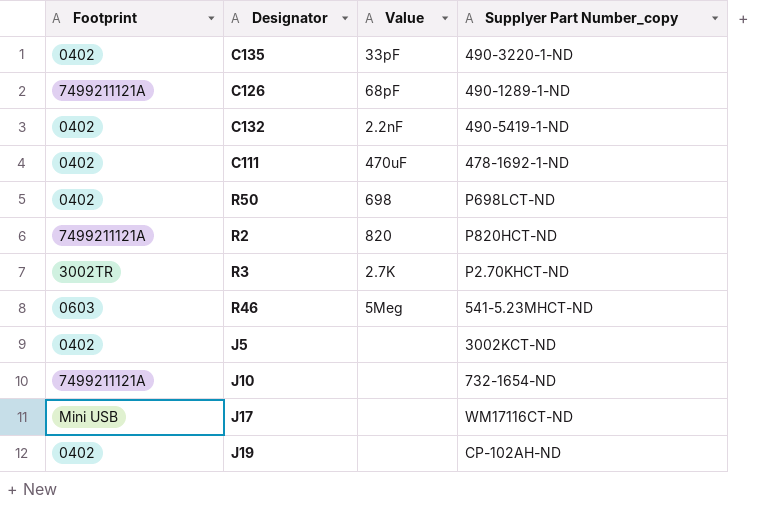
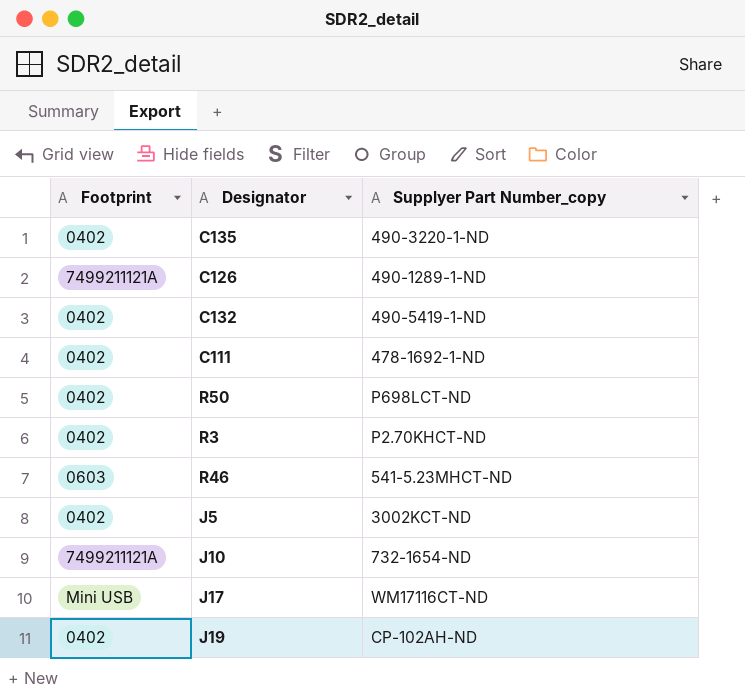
column Value | position: 3 -> none
row R2: 7499211121A | 820 | P820HCT-ND -> none
R3 | Footprint: 3002TR -> 0402

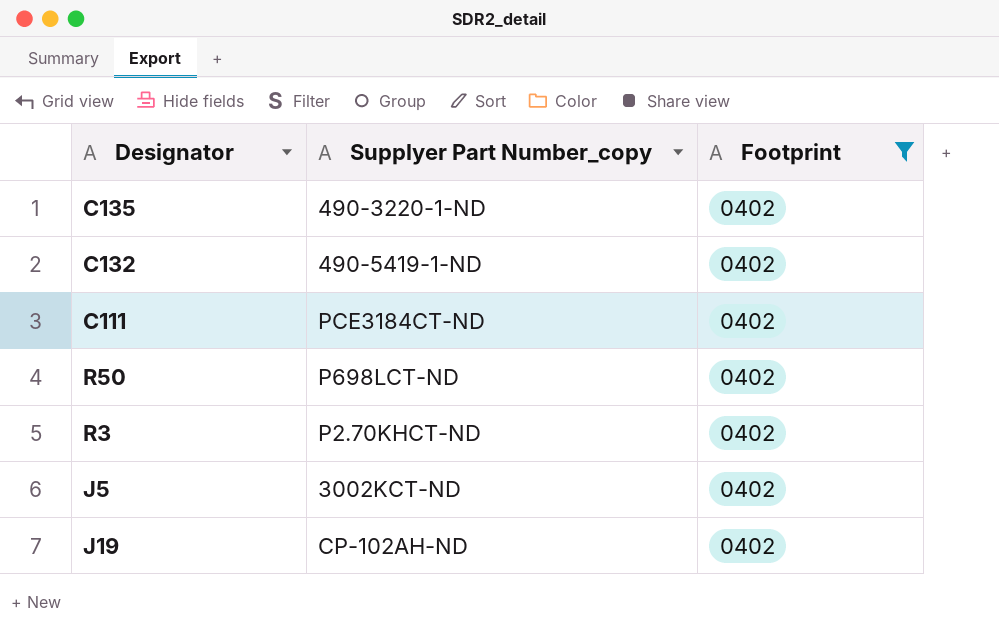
filter: none -> Footprint = 0402
column Footprint | position: 1 -> 3
C111 | Supplyer Part Number_copy: 478-1692-1-ND -> PCE3184CT-ND

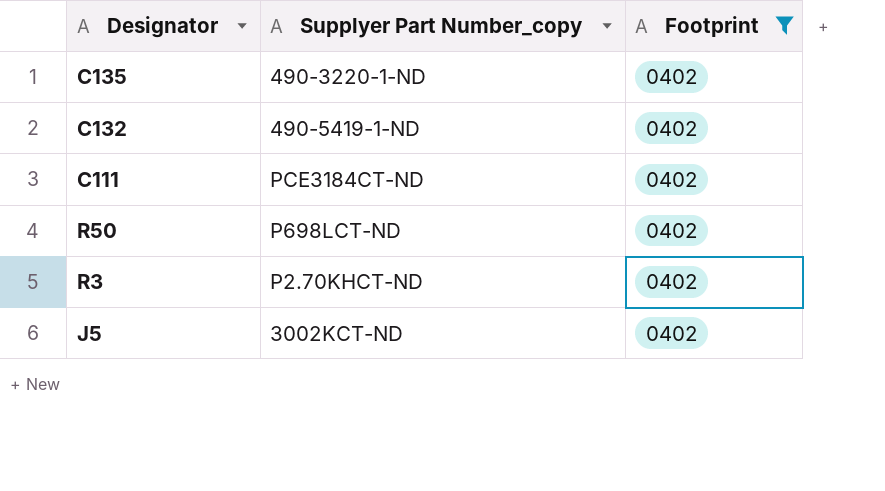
row J19: CP-102AH-ND | 0402 -> none

